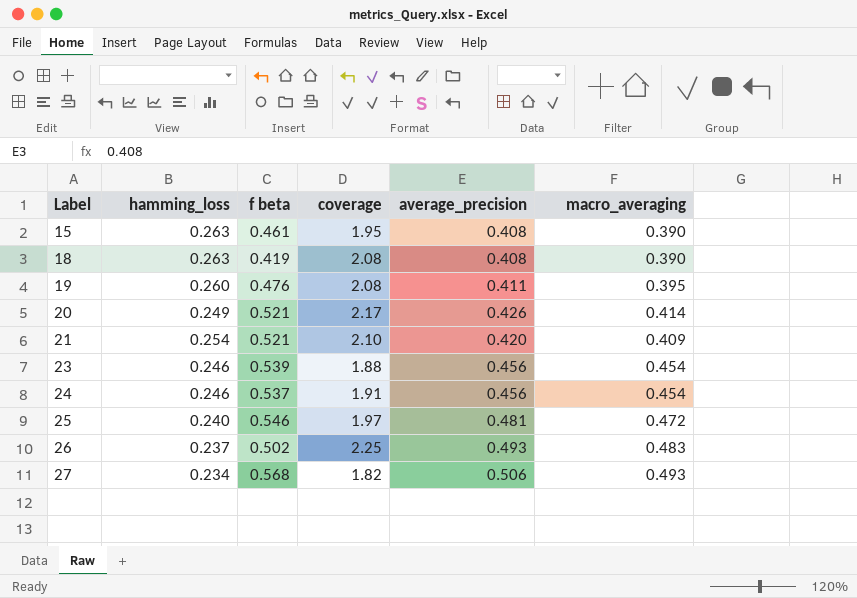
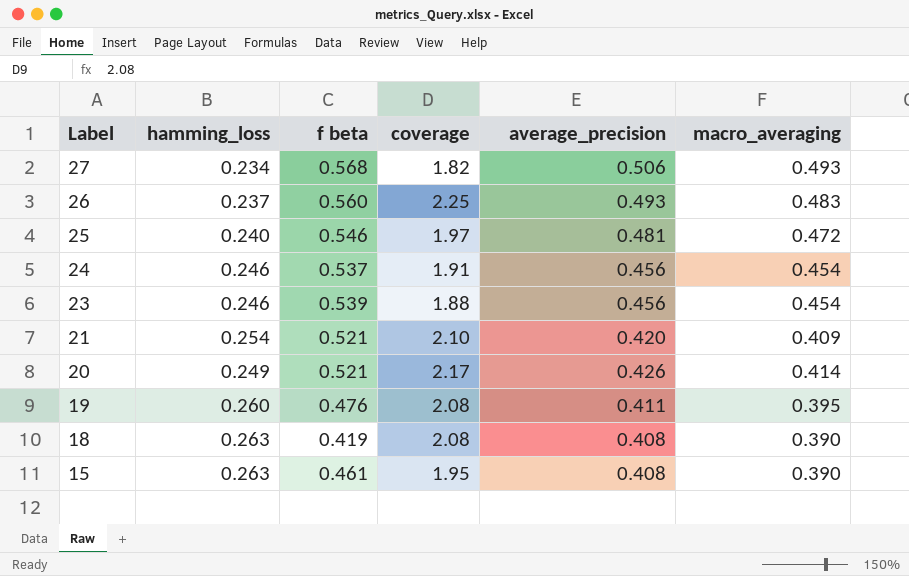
row order: Label ascending -> Label descending
26 | f beta: 0.502 -> 0.560

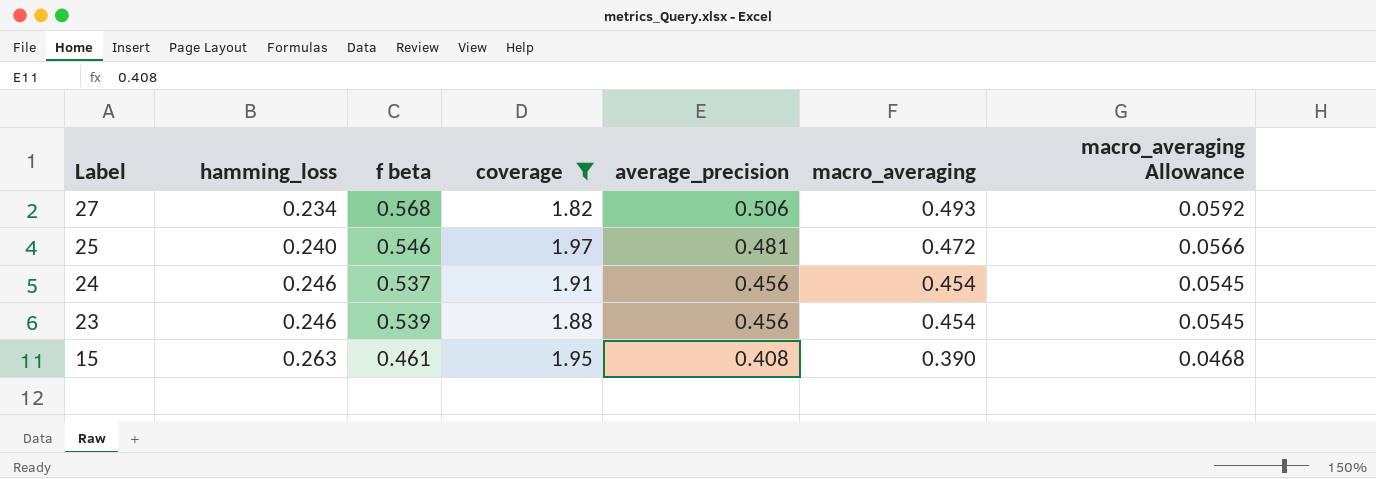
filter: none -> coverage <= 1.97
column macro_averaging Allowance | formula: none -> [macro_averaging] * 0.12

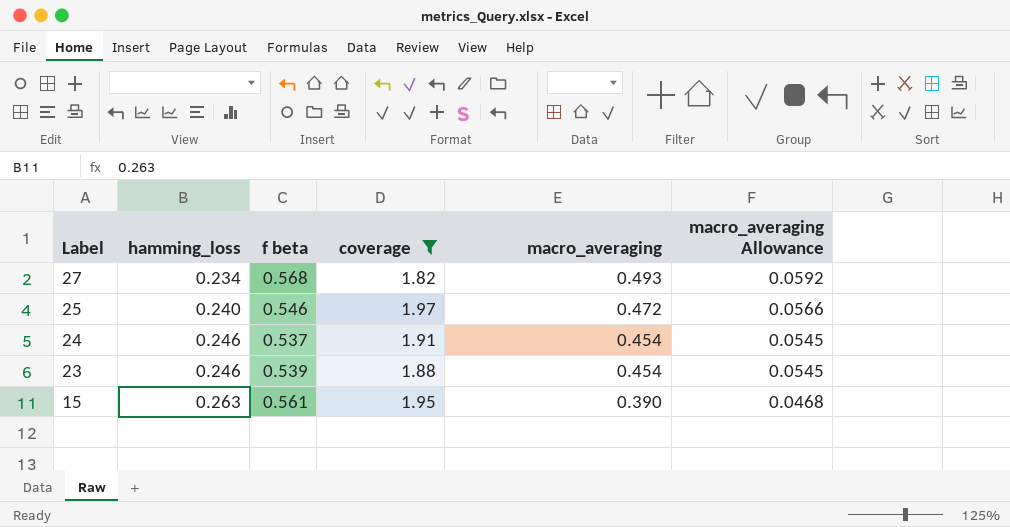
column average_precision | position: 5 -> none
15 | f beta: 0.461 -> 0.561

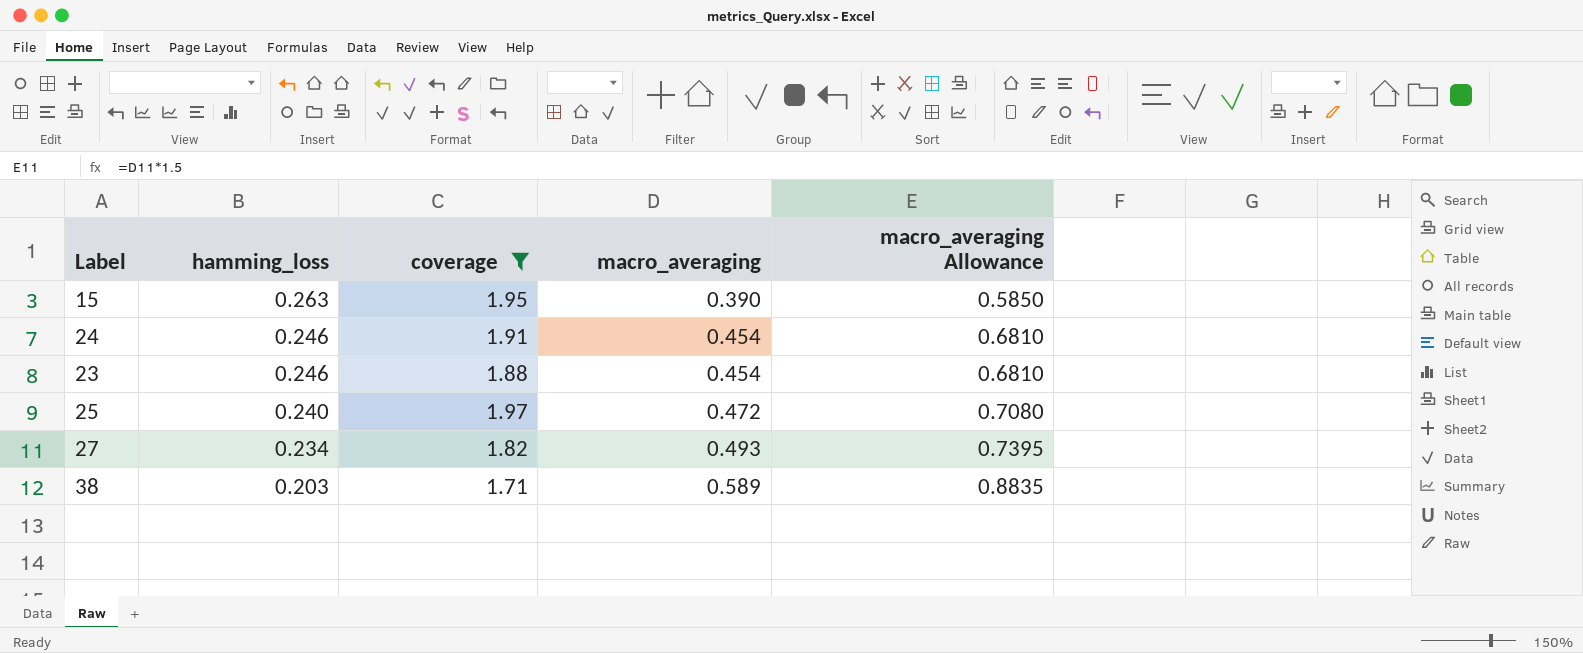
row order: Label descending -> hamming_loss descending
column f beta | position: 3 -> none
column macro_averaging Allowance | formula: [macro_averaging] * 0.12 -> [macro_averaging] * 1.5
row 38: none -> 0.203 | 1.71 | 0.589 | 0.8835

